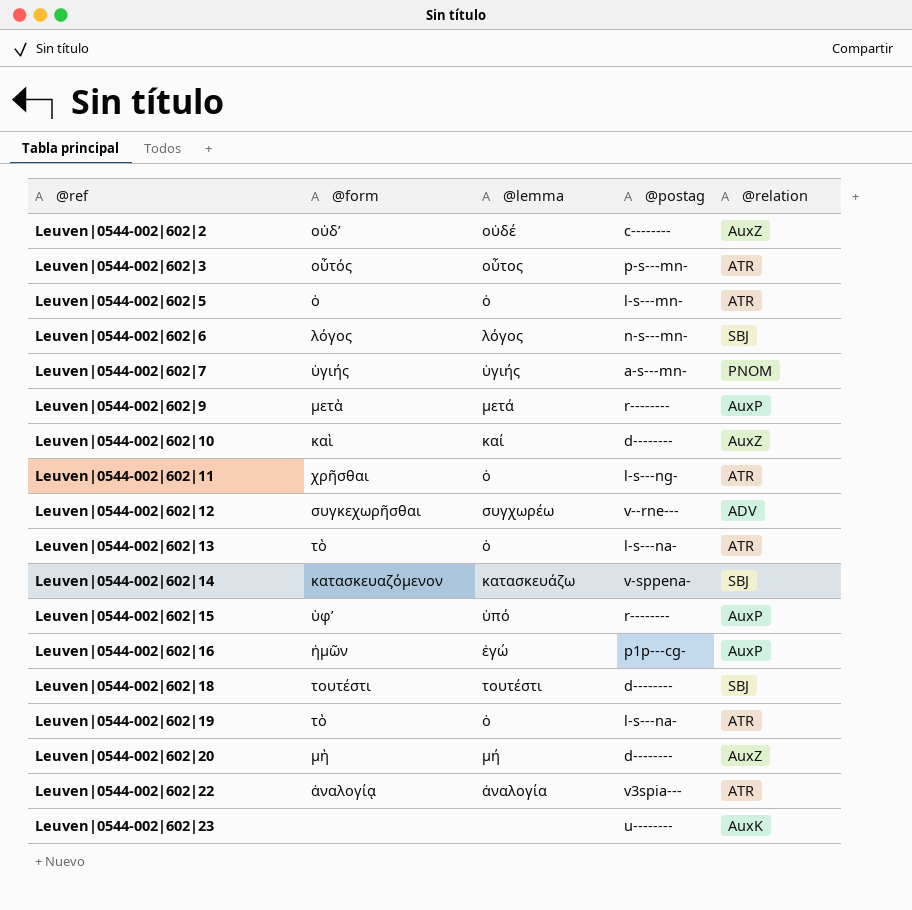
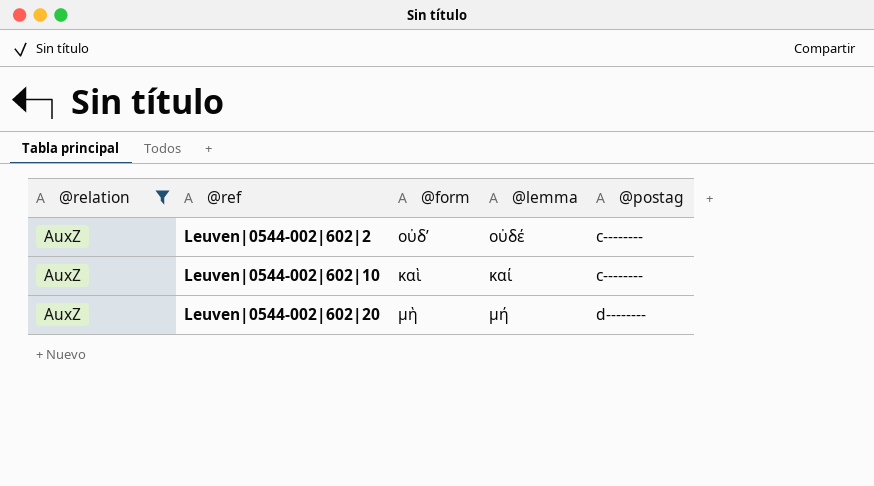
filter: none -> @relation = AuxZ
column @relation | position: 5 -> 1
Leuven|0544-002|602|10 | @postag: d-------- -> c--------

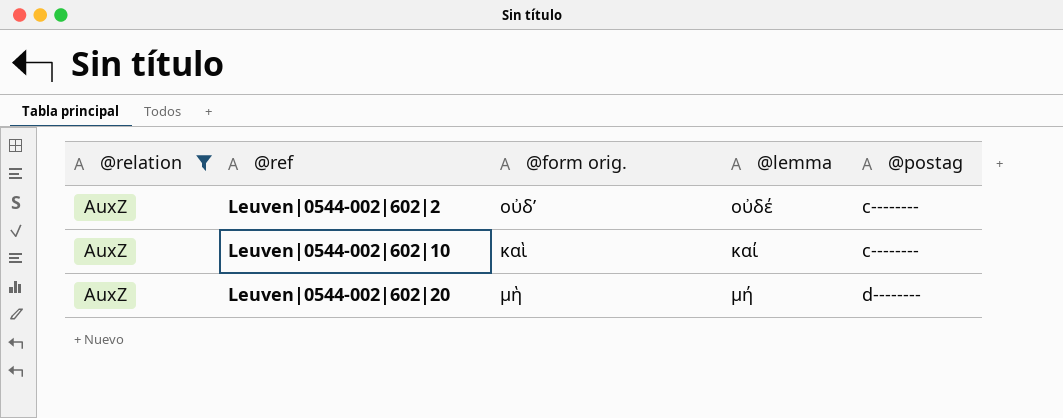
column name: @form -> @form orig.

